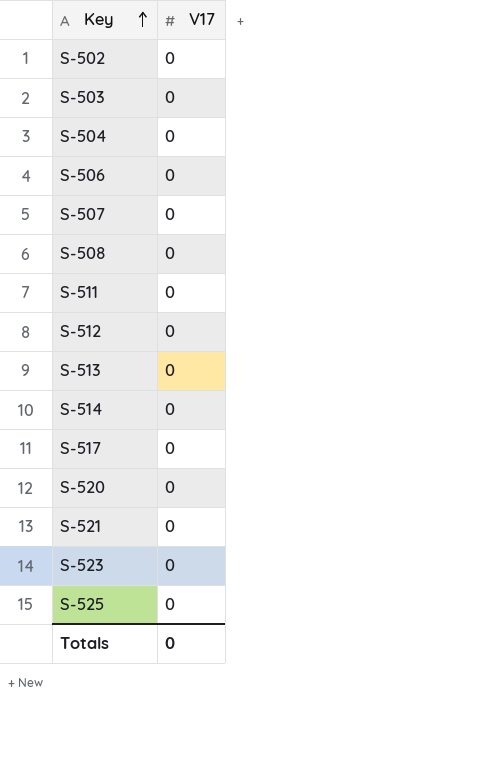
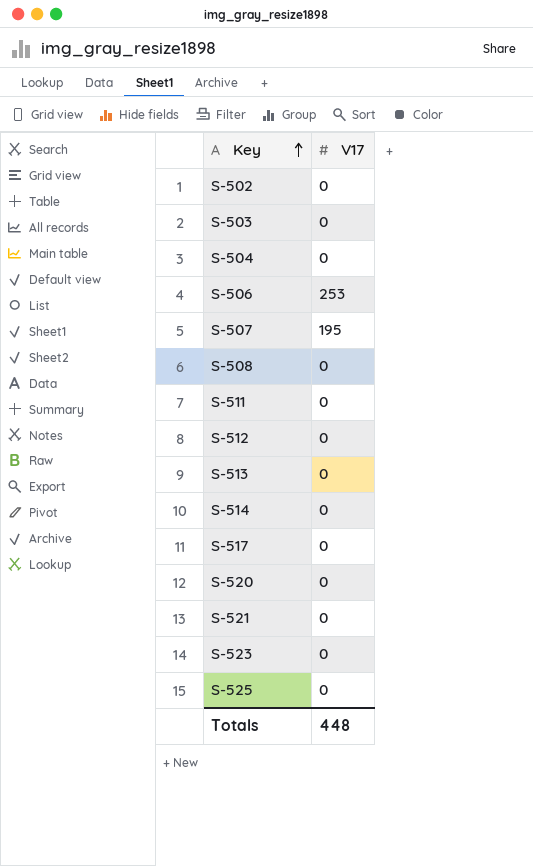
S-506 | V17: 0 -> 253
S-507 | V17: 0 -> 195
Totals | V17: 0 -> 448

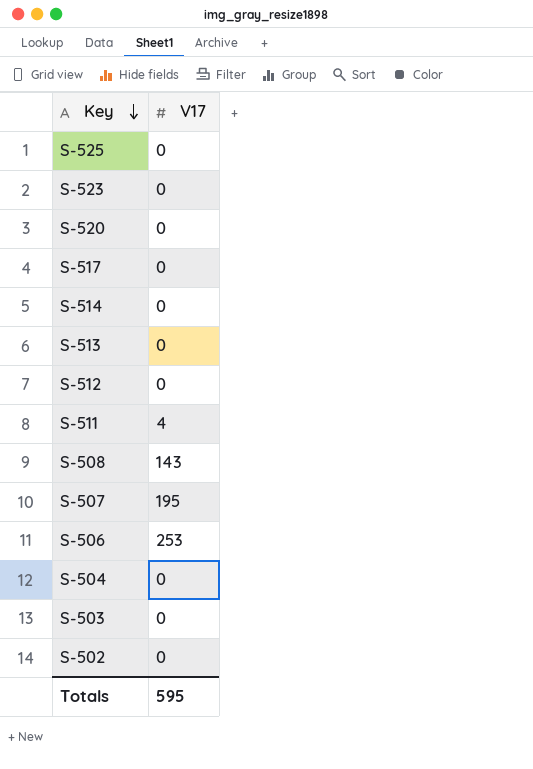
row order: Key ascending -> Key descending
row S-521: 0 -> none
S-511 | V17: 0 -> 4
S-508 | V17: 0 -> 143
Totals | V17: 448 -> 595

